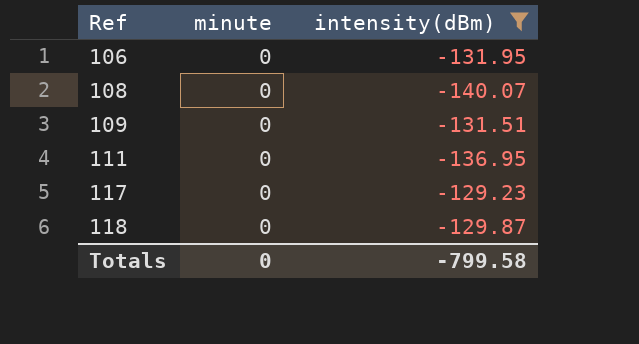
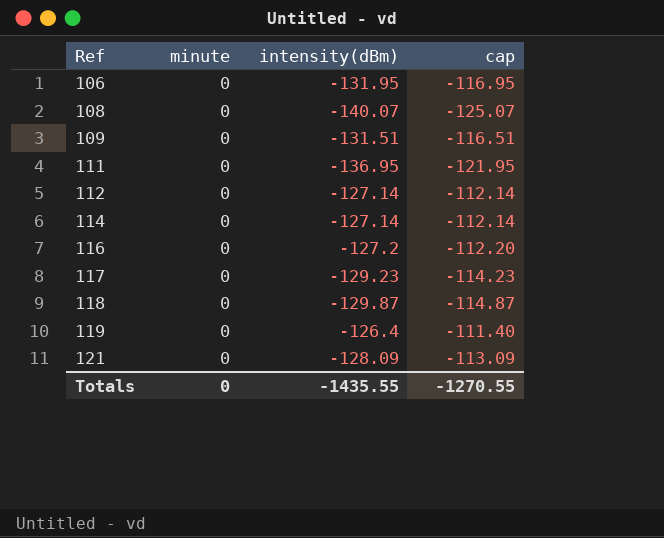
filter: intensity(dBm) <= -129.23 -> none
column cap | formula: none -> [intensity(dBm)] + 15
Totals | intensity(dBm): -799.58 -> -1435.55

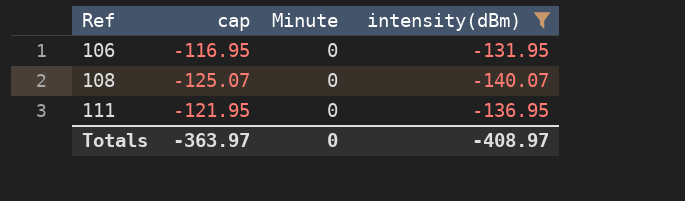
filter: none -> intensity(dBm) <= -131.95
column cap | position: 4 -> 2
column name: minute -> Minute
Totals | cap: -1270.55 -> -363.97
Totals | intensity(dBm): -1435.55 -> -408.97

